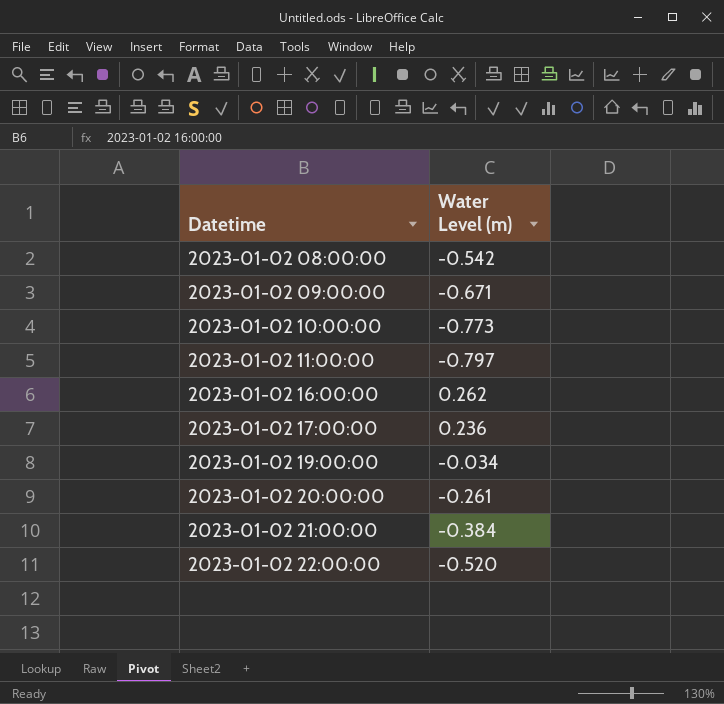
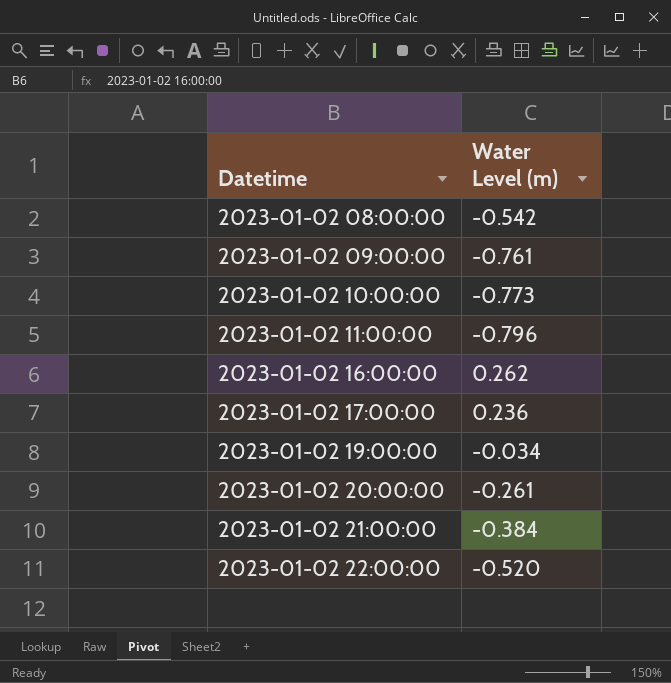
2023-01-02 09:00:00 | Water Level (m): -0.671 -> -0.761
2023-01-02 11:00:00 | Water Level (m): -0.797 -> -0.796

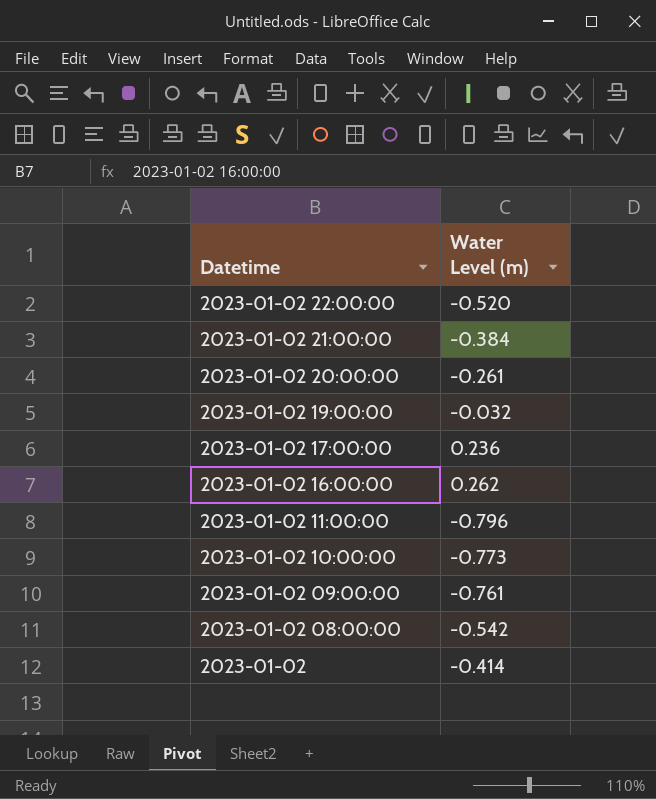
row order: Datetime ascending -> Datetime descending
2023-01-02 19:00:00 | Water Level (m): -0.034 -> -0.032
row 2023-01-02: none -> -0.414

